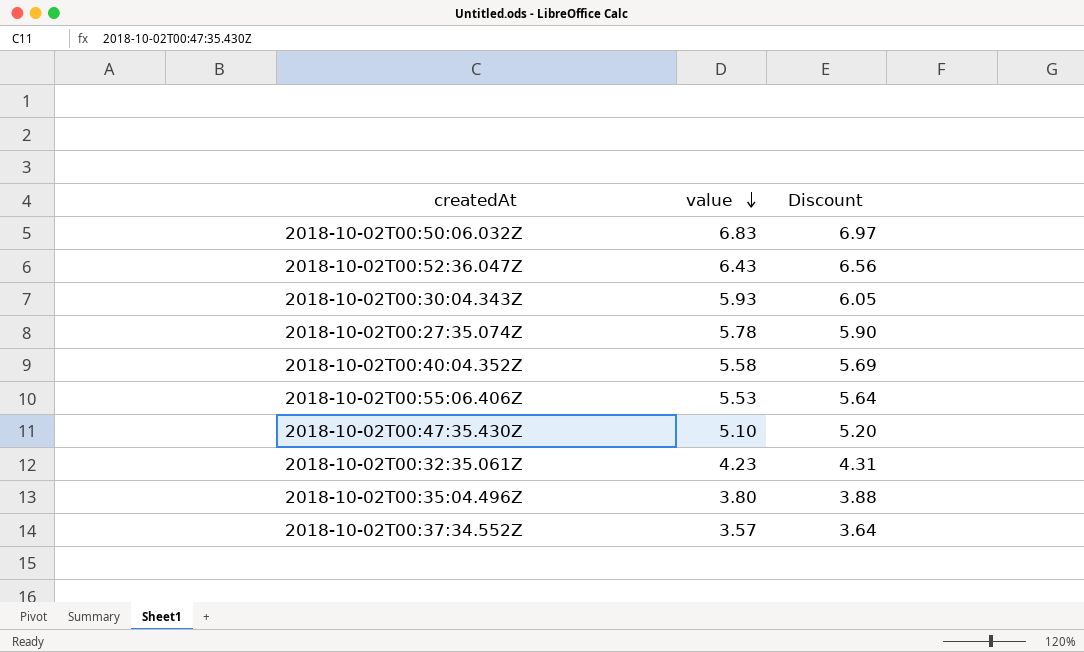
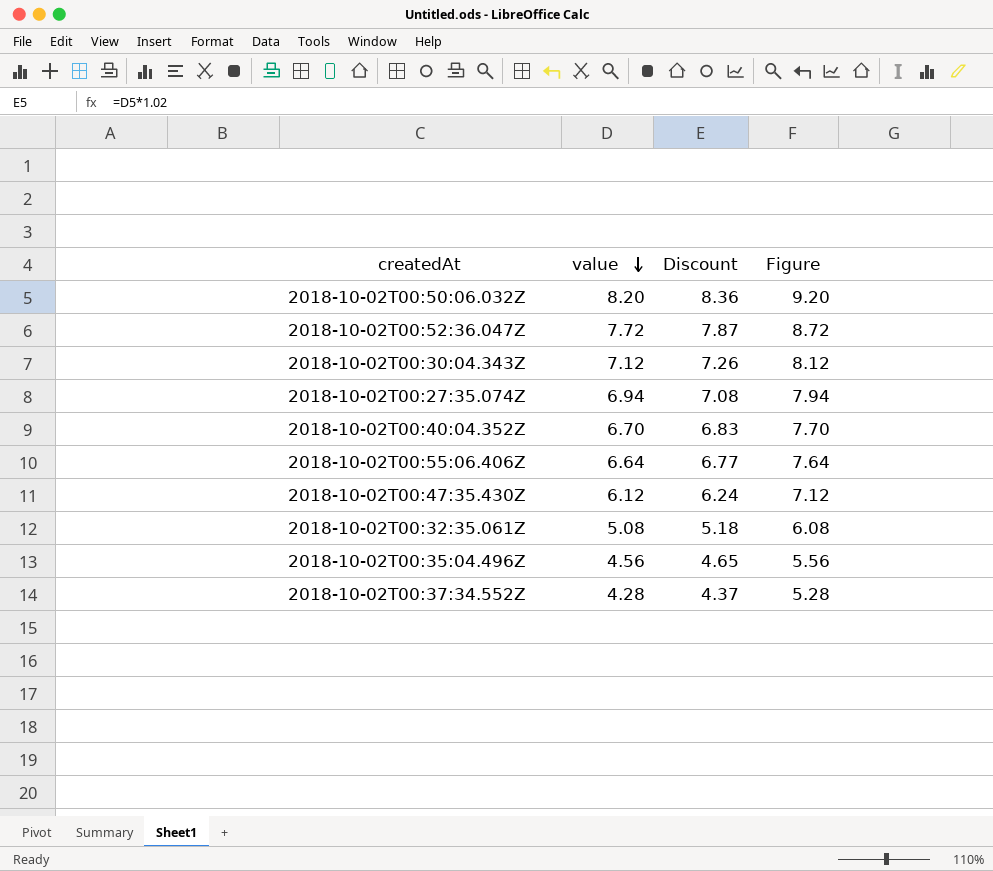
column Figure | formula: none -> [value] + 1
2018-10-02T00:50:06.032Z | value: 6.83 -> 8.20
2018-10-02T00:50:06.032Z | Discount: 6.97 -> 8.36
2018-10-02T00:52:36.047Z | value: 6.43 -> 7.72
2018-10-02T00:52:36.047Z | Discount: 6.56 -> 7.87
2018-10-02T00:30:04.343Z | value: 5.93 -> 7.12
2018-10-02T00:30:04.343Z | Discount: 6.05 -> 7.26
2018-10-02T00:27:35.074Z | value: 5.78 -> 6.94
2018-10-02T00:27:35.074Z | Discount: 5.90 -> 7.08
2018-10-02T00:40:04.352Z | value: 5.58 -> 6.70
2018-10-02T00:40:04.352Z | Discount: 5.69 -> 6.83
2018-10-02T00:55:06.406Z | value: 5.53 -> 6.64
2018-10-02T00:55:06.406Z | Discount: 5.64 -> 6.77
2018-10-02T00:47:35.430Z | value: 5.10 -> 6.12
2018-10-02T00:47:35.430Z | Discount: 5.20 -> 6.24
2018-10-02T00:32:35.061Z | value: 4.23 -> 5.08
2018-10-02T00:32:35.061Z | Discount: 4.31 -> 5.18
2018-10-02T00:35:04.496Z | value: 3.80 -> 4.56
2018-10-02T00:35:04.496Z | Discount: 3.88 -> 4.65
2018-10-02T00:37:34.552Z | value: 3.57 -> 4.28
2018-10-02T00:37:34.552Z | Discount: 3.64 -> 4.37

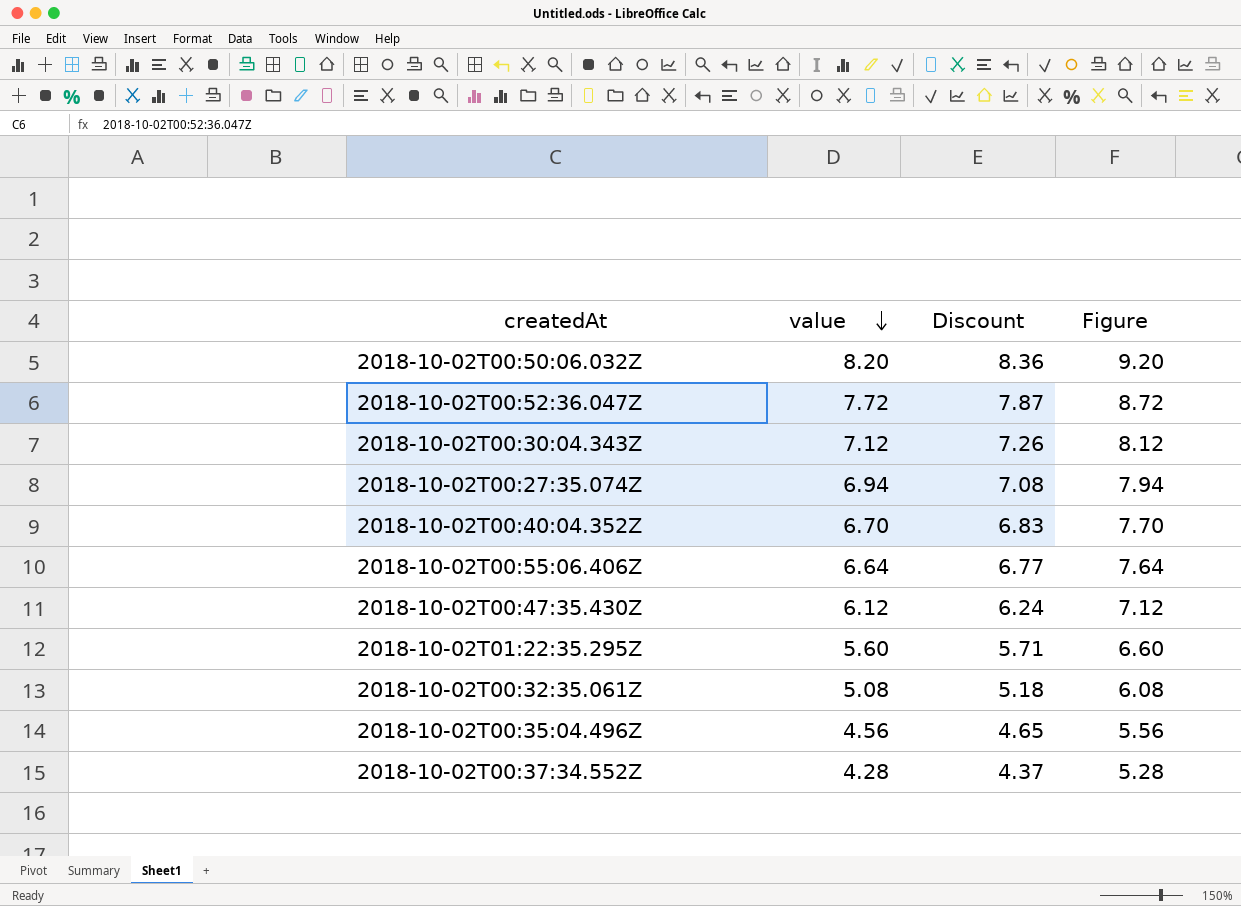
row 2018-10-02T01:22:35.295Z: none -> 5.60 | 5.71 | 6.60

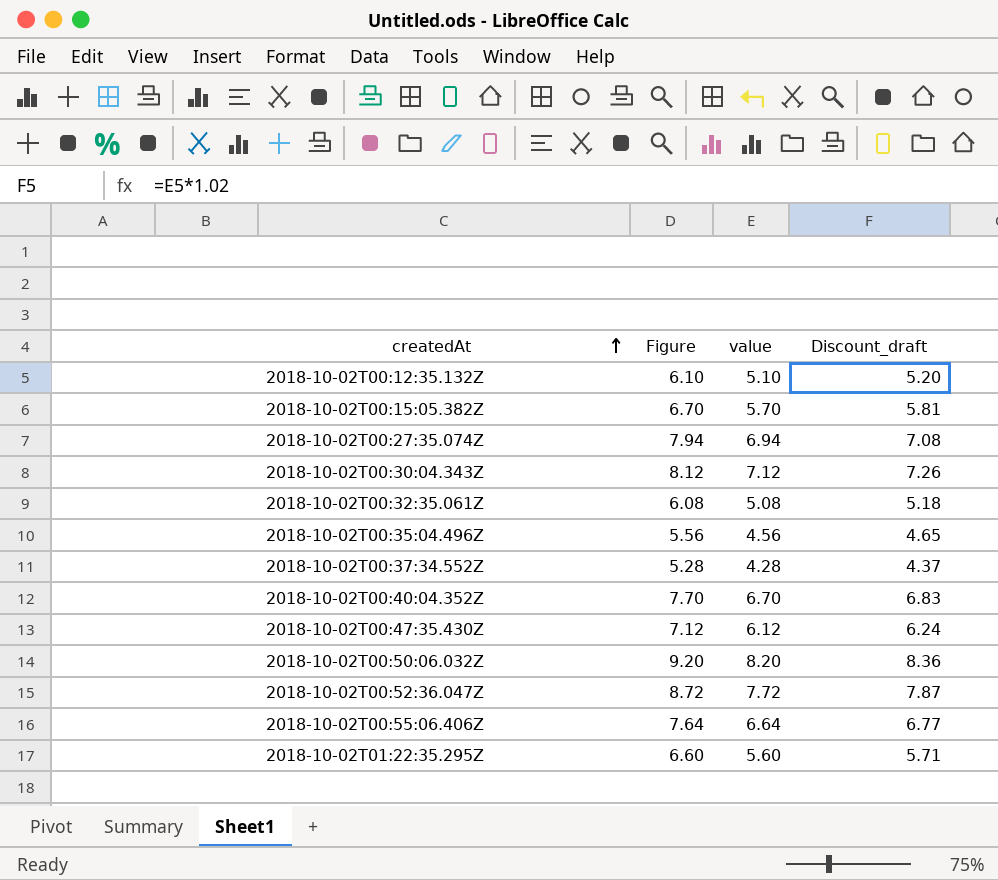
row order: value descending -> createdAt ascending
column Figure | position: 4 -> 2
column name: Discount -> Discount_draft
row 2018-10-02T00:12:35.132Z: none -> 6.10 | 5.10 | 5.20
row 2018-10-02T00:15:05.382Z: none -> 6.70 | 5.70 | 5.81

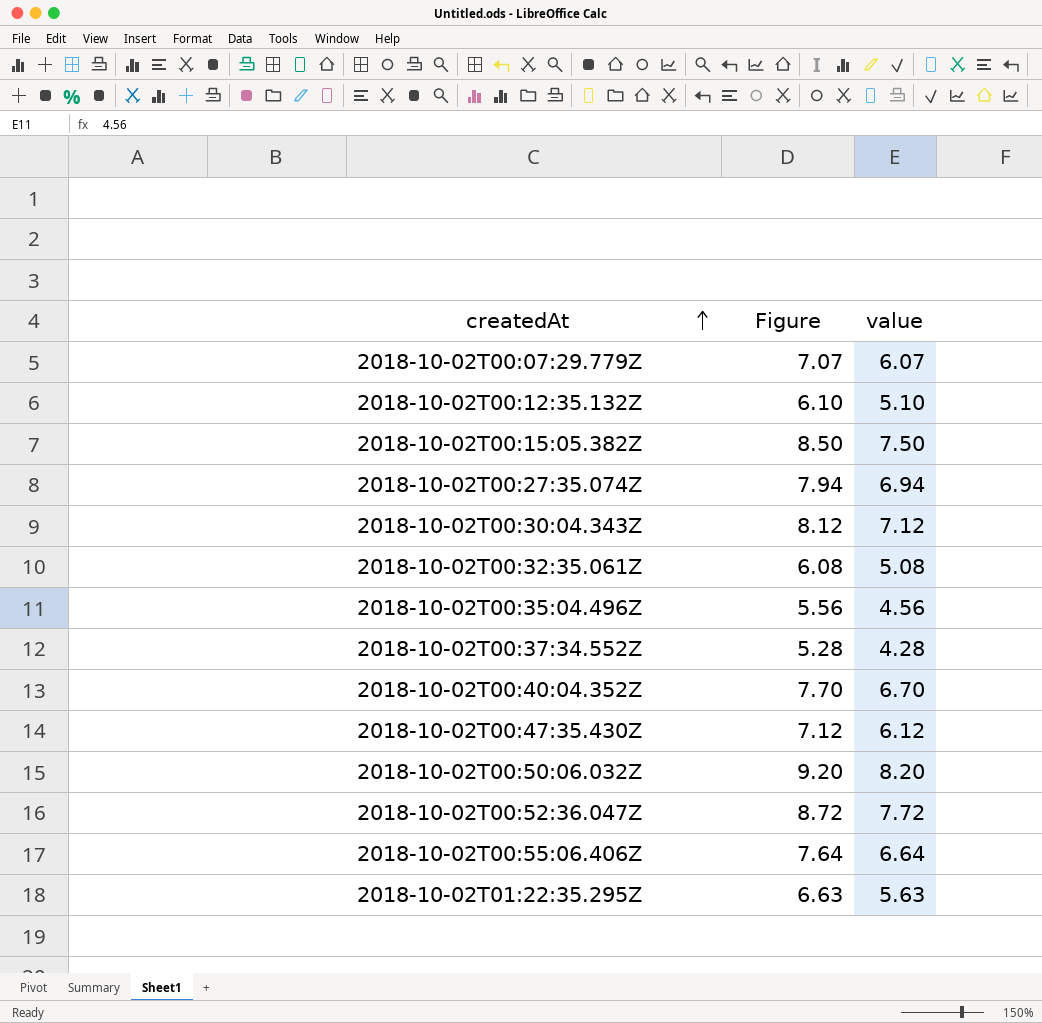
column Discount_draft | formula: [value] * 1.02 -> none
row 2018-10-02T00:07:29.779Z: none -> 7.07 | 6.07
2018-10-02T00:15:05.382Z | Figure: 6.70 -> 8.50
2018-10-02T00:15:05.382Z | value: 5.70 -> 7.50
2018-10-02T01:22:35.295Z | Figure: 6.60 -> 6.63
2018-10-02T01:22:35.295Z | value: 5.60 -> 5.63

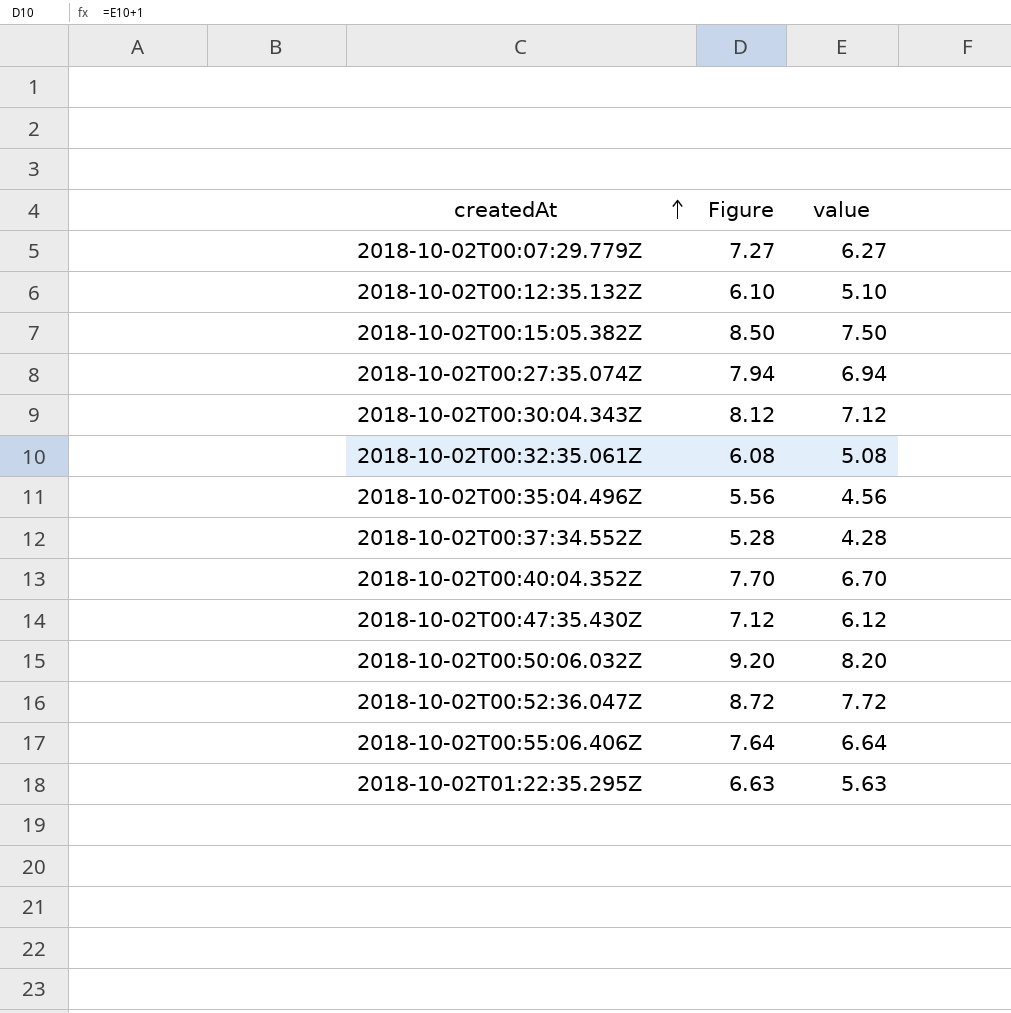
2018-10-02T00:07:29.779Z | Figure: 7.07 -> 7.27
2018-10-02T00:07:29.779Z | value: 6.07 -> 6.27

